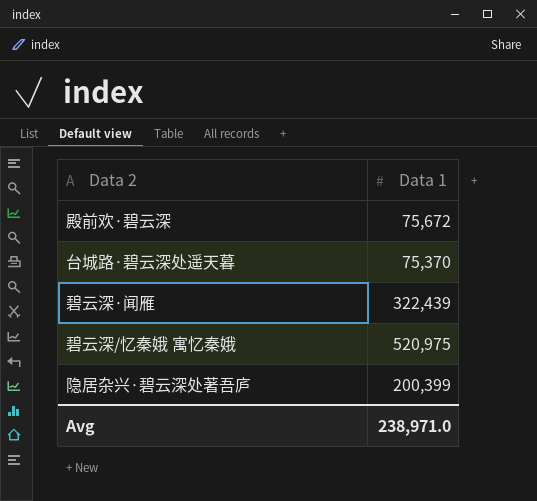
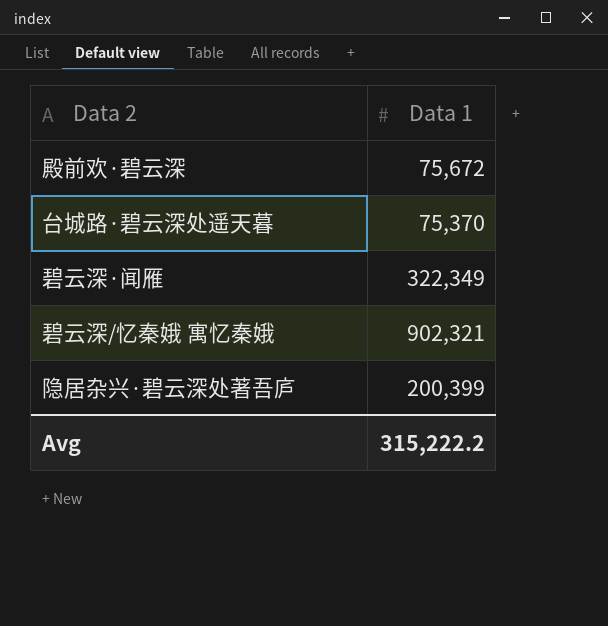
碧云深·闻雁 | Data 1: 322,439 -> 322,349
碧云深/忆秦娥 寓忆秦娥 | Data 1: 520,975 -> 902,321
Avg | Data 1: 238,971.0 -> 315,222.2

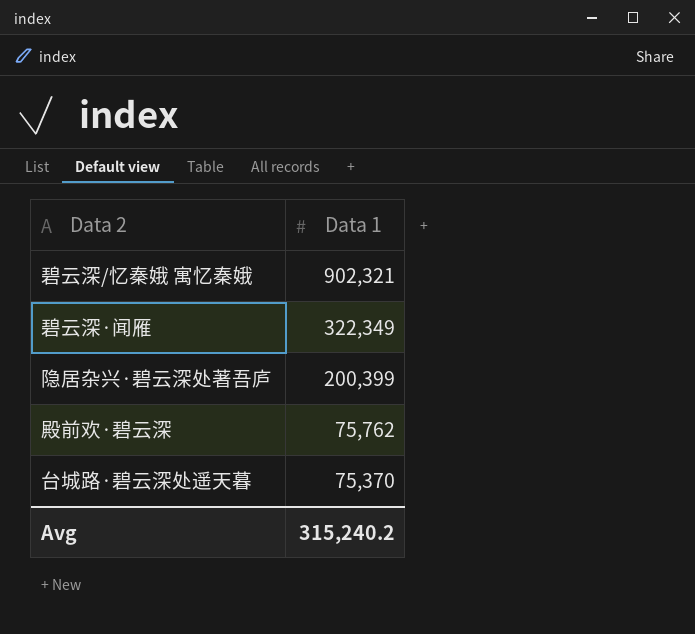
row order: none -> Data 1 descending
殿前欢·碧云深 | Data 1: 75,672 -> 75,762
Avg | Data 1: 315,222.2 -> 315,240.2

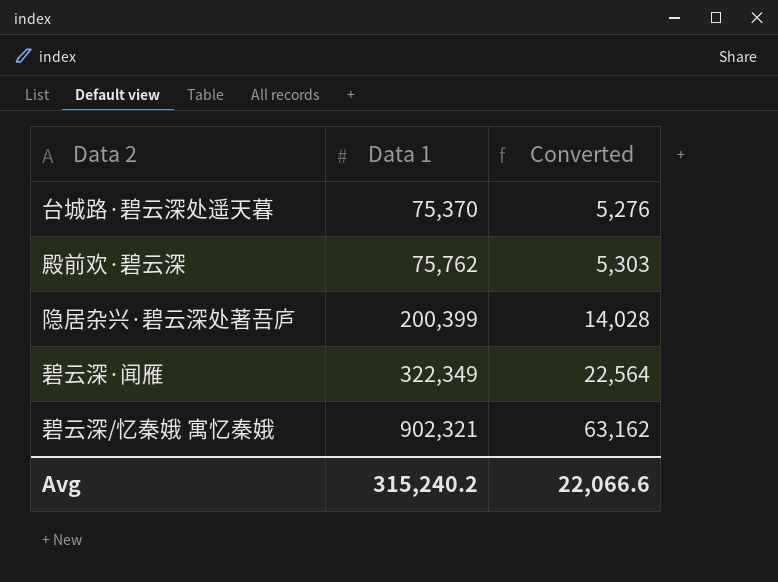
row order: Data 1 descending -> Data 1 ascending
column Converted | formula: none -> [Data 1] * 0.07

